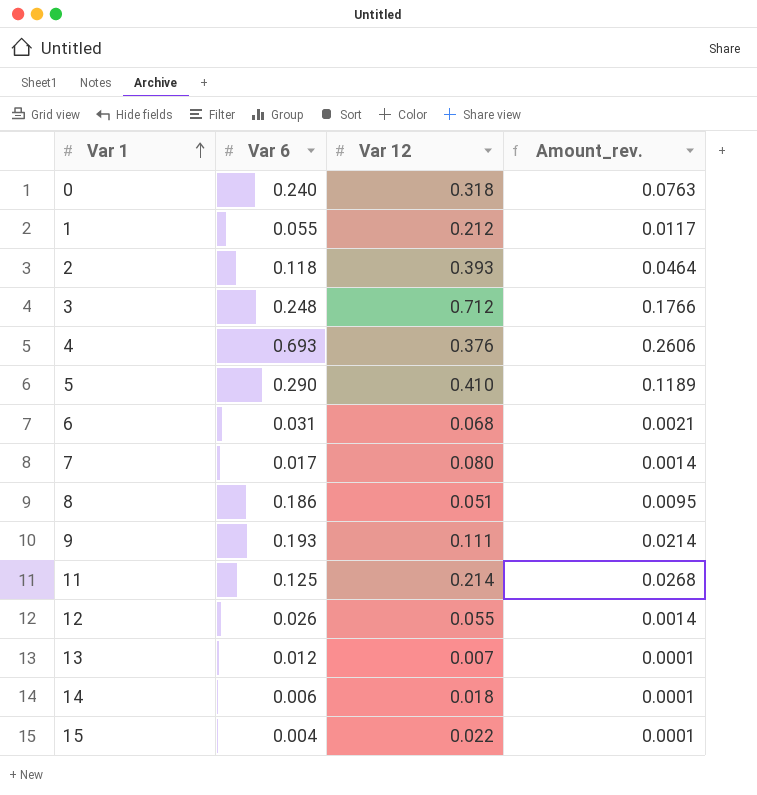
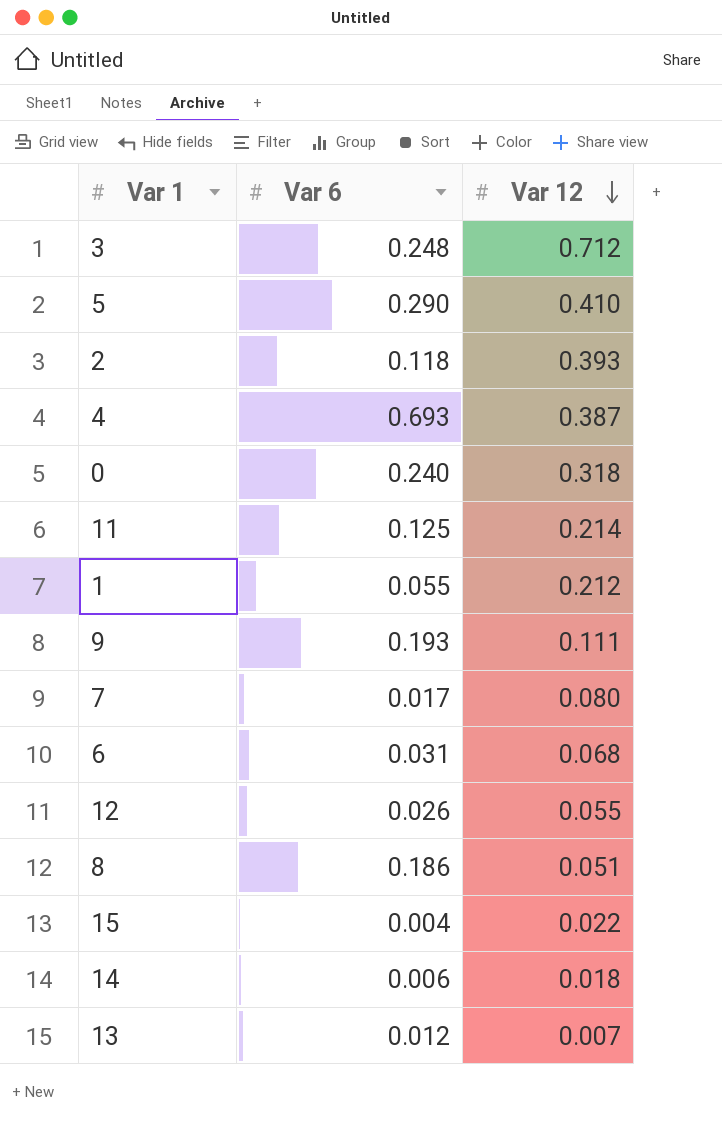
row order: Var 1 ascending -> Var 12 descending
column Amount_rev. | formula: [Var 6] * [Var 12] -> none
4 | Var 12: 0.376 -> 0.387

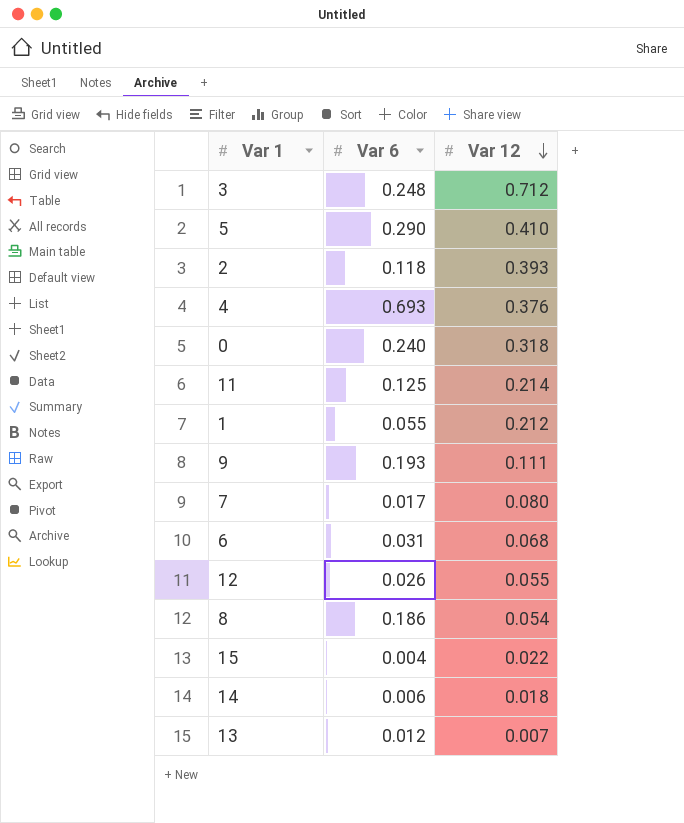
4 | Var 12: 0.387 -> 0.376
8 | Var 12: 0.051 -> 0.054

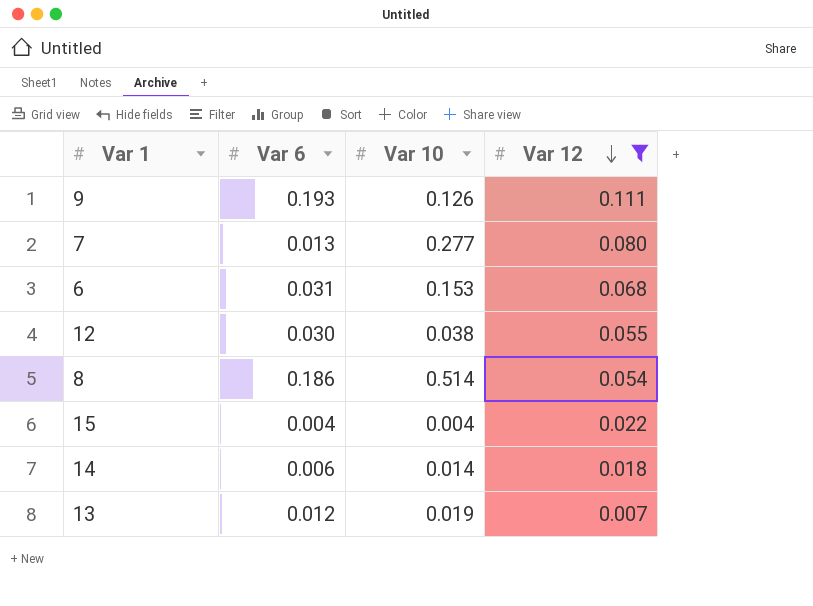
filter: none -> Var 12 <= 0.111
column Var 10 | position: none -> 3
7 | Var 6: 0.017 -> 0.013
12 | Var 6: 0.026 -> 0.030

